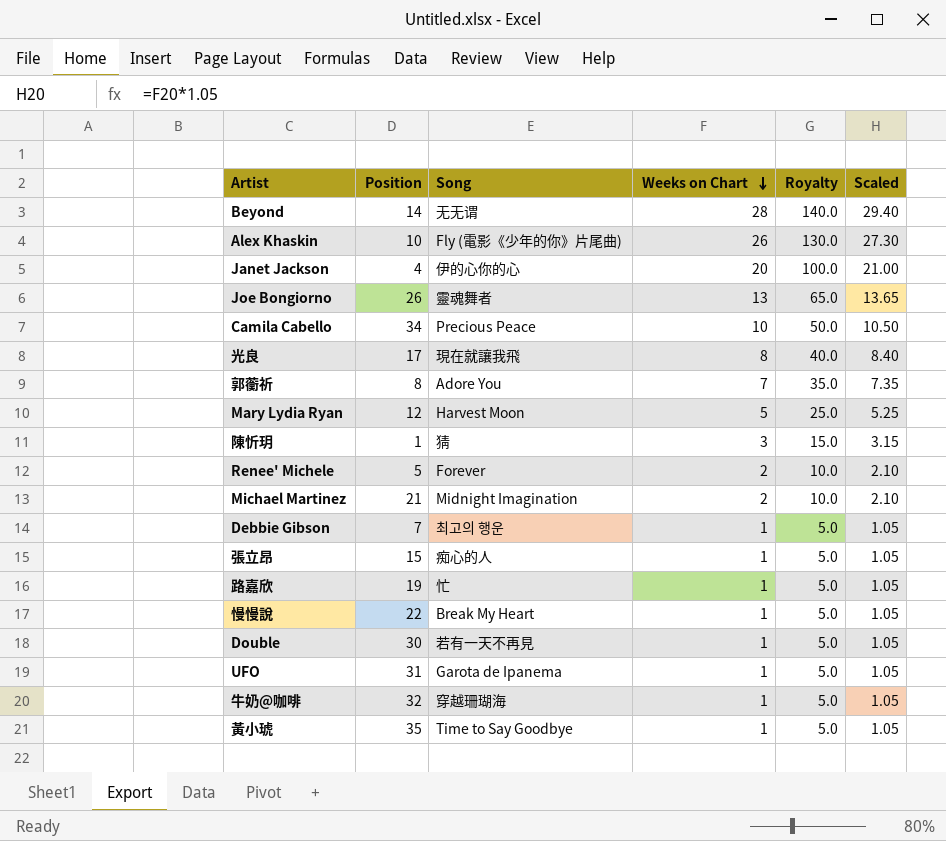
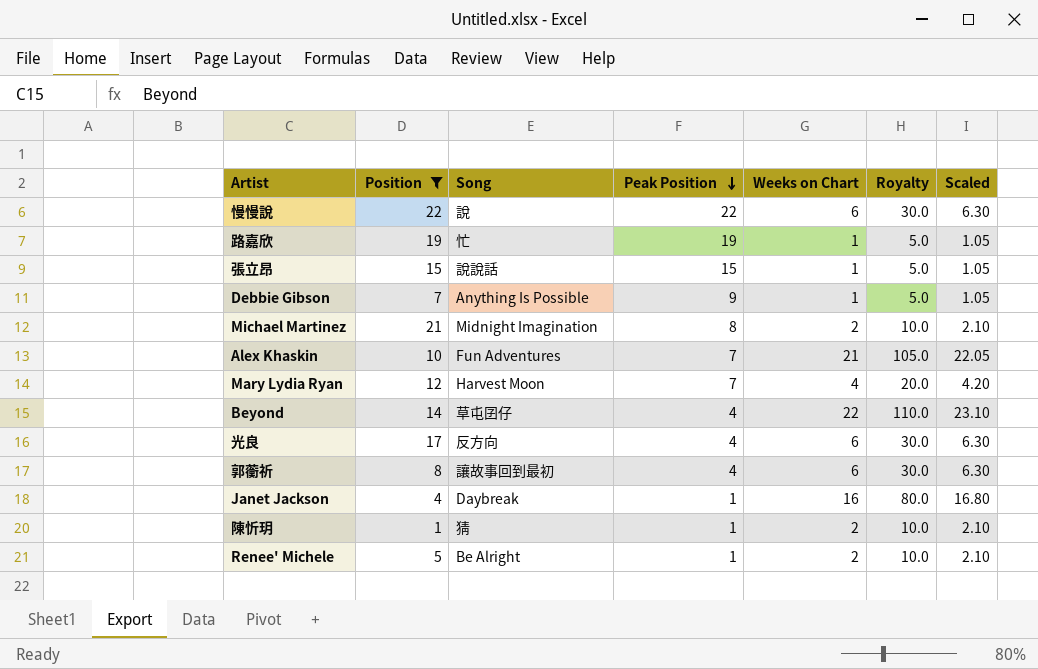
filter: none -> Position <= 22
row order: Weeks on Chart descending -> Peak Position descending
column Peak Position | position: none -> 4
慢慢說 | Song: Break My Heart -> 說
慢慢說 | Weeks on Chart: 1 -> 6
慢慢說 | Royalty: 5.0 -> 30.0
慢慢說 | Scaled: 1.05 -> 6.30
張立昂 | Song: 痴心的人 -> 說說話
Debbie Gibson | Song: 최고의 행운 -> Anything Is Possible
Alex Khaskin | Song: Fly (電影《少年的你》片尾曲) -> Fun Adventures
Alex Khaskin | Weeks on Chart: 26 -> 21
Alex Khaskin | Royalty: 130.0 -> 105.0
Alex Khaskin | Scaled: 27.30 -> 22.05
Mary Lydia Ryan | Weeks on Chart: 5 -> 4
Mary Lydia Ryan | Royalty: 25.0 -> 20.0
Mary Lydia Ryan | Scaled: 5.25 -> 4.20
Beyond | Song: 无无谓 -> 草屯囝仔
Beyond | Weeks on Chart: 28 -> 22
Beyond | Royalty: 140.0 -> 110.0
Beyond | Scaled: 29.40 -> 23.10
光良 | Song: 現在就讓我飛 -> 反方向
光良 | Weeks on Chart: 8 -> 6
光良 | Royalty: 40.0 -> 30.0
光良 | Scaled: 8.40 -> 6.30
郭蘅祈 | Song: Adore You -> 讓故事回到最初
郭蘅祈 | Weeks on Chart: 7 -> 6
郭蘅祈 | Royalty: 35.0 -> 30.0
郭蘅祈 | Scaled: 7.35 -> 6.30
Janet Jackson | Song: 伊的心你的心 -> Daybreak
Janet Jackson | Weeks on Chart: 20 -> 16
Janet Jackson | Royalty: 100.0 -> 80.0
Janet Jackson | Scaled: 21.00 -> 16.80
陳忻玥 | Weeks on Chart: 3 -> 2
陳忻玥 | Royalty: 15.0 -> 10.0
陳忻玥 | Scaled: 3.15 -> 2.10
Renee' Michele | Song: Forever -> Be Alright

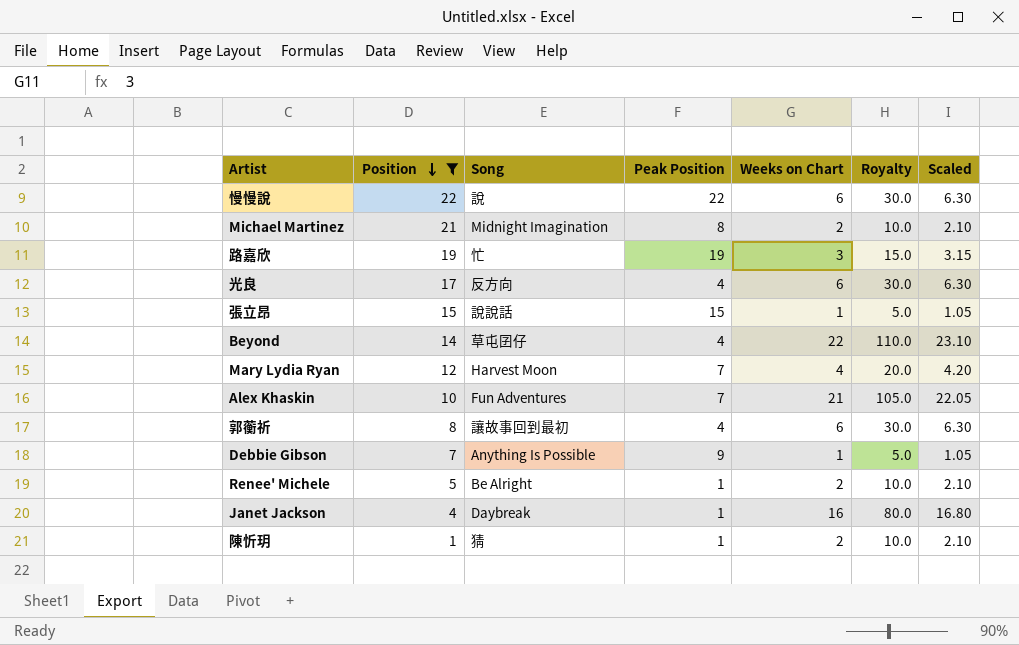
row order: Peak Position descending -> Position descending
路嘉欣 | Weeks on Chart: 1 -> 3
路嘉欣 | Royalty: 5.0 -> 15.0
路嘉欣 | Scaled: 1.05 -> 3.15

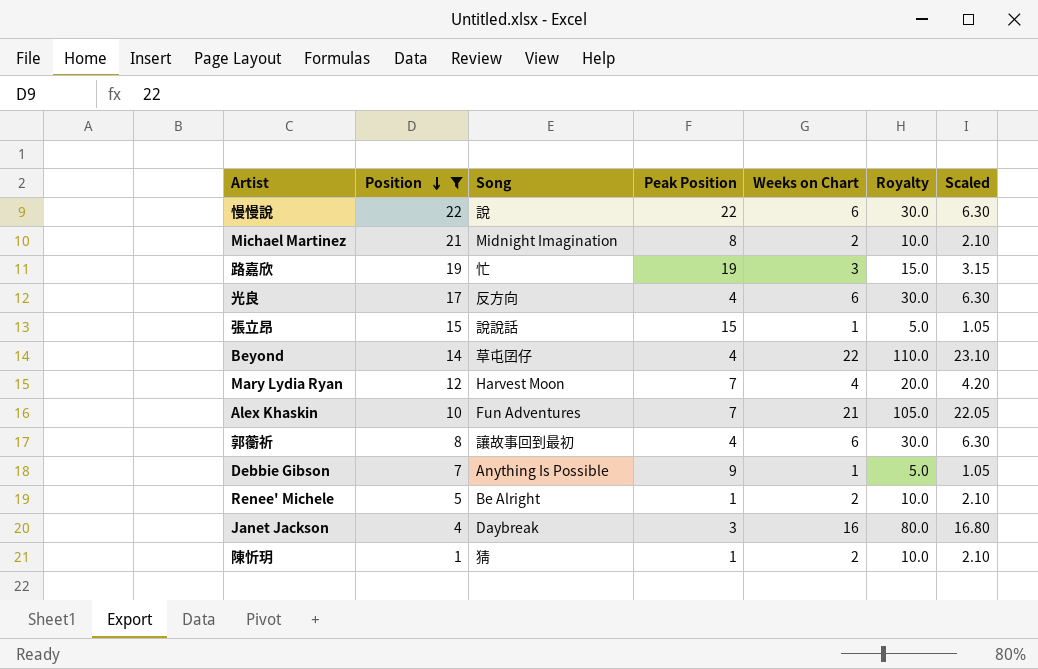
Janet Jackson | Peak Position: 1 -> 3

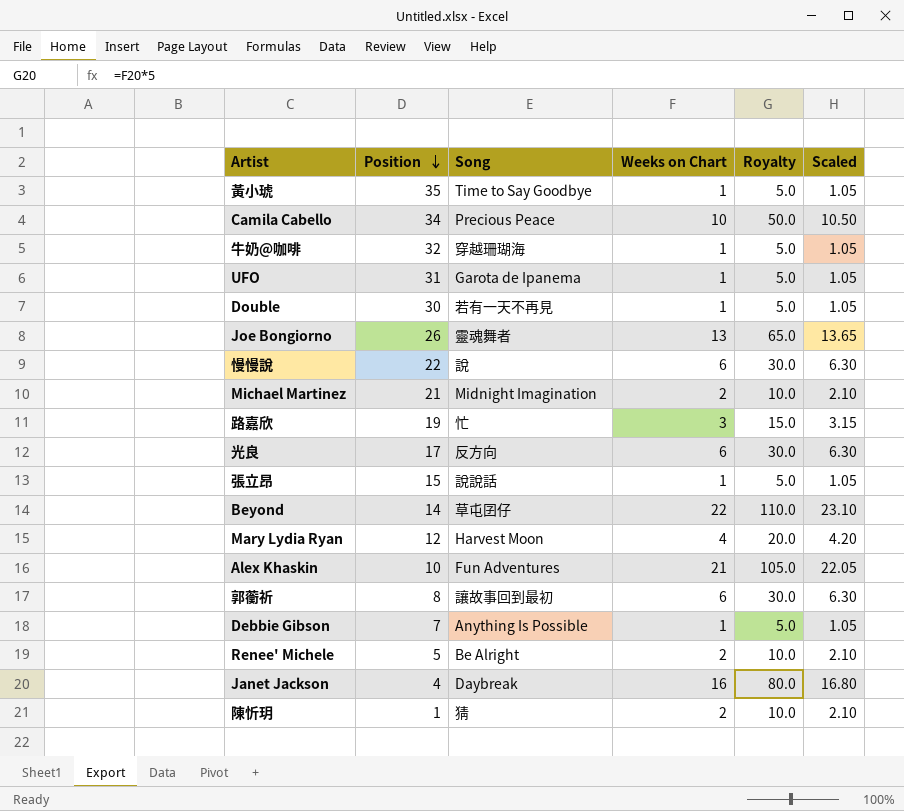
filter: Position <= 22 -> none
column Peak Position | position: 4 -> none

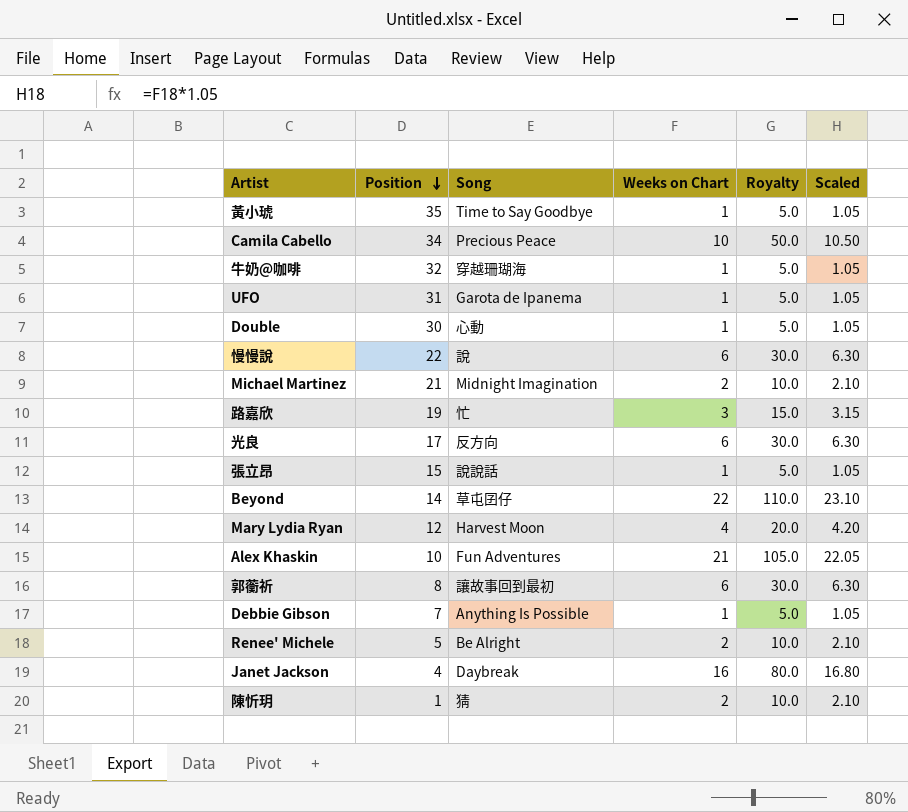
row Joe Bongiorno: 26 | 靈魂舞者 | 13 | 65.0 | 13.65 -> none
Double | Song: 若有一天不再見 -> 心動

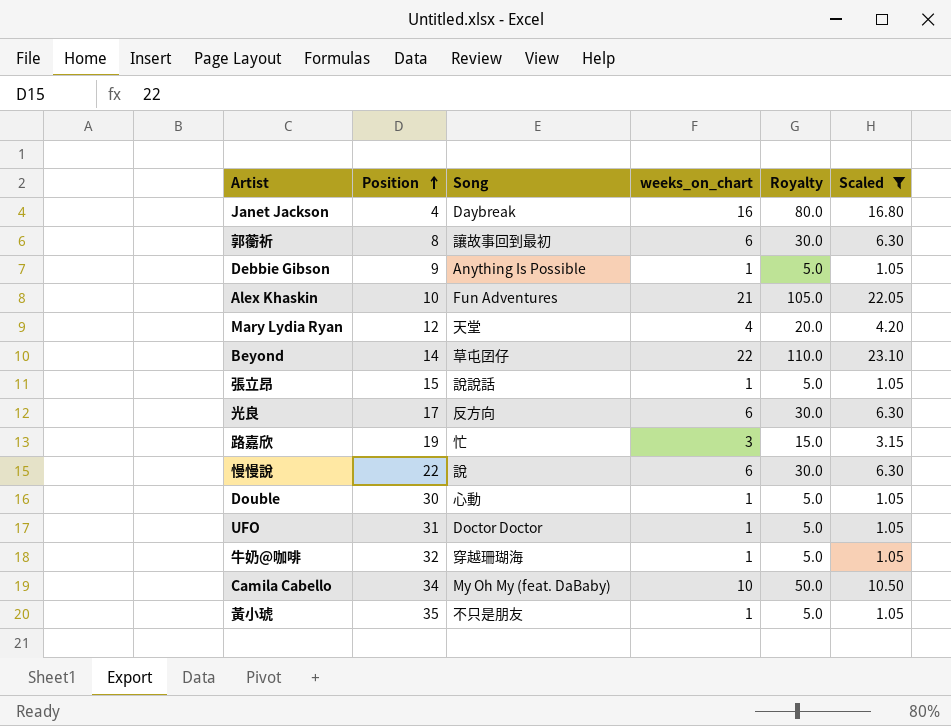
filter: none -> Scaled != 2.10
row order: Position descending -> Position ascending
column name: Weeks on Chart -> weeks_on_chart
Debbie Gibson | Position: 7 -> 9
Mary Lydia Ryan | Song: Harvest Moon -> 天堂
UFO | Song: Garota de Ipanema -> Doctor Doctor
Camila Cabello | Song: Precious Peace -> My Oh My (feat. DaBaby)
黃小琥 | Song: Time to Say Goodbye -> 不只是朋友

